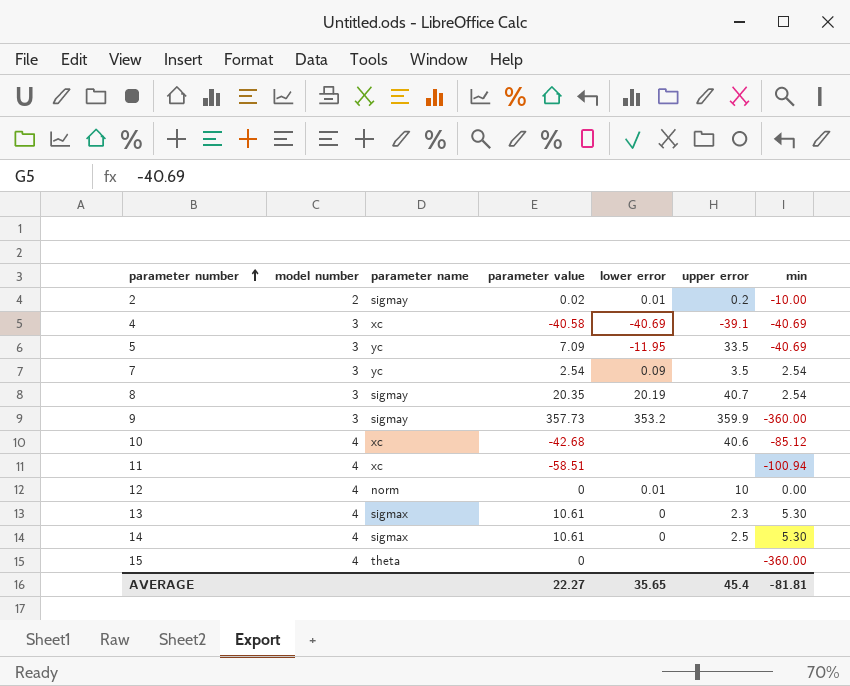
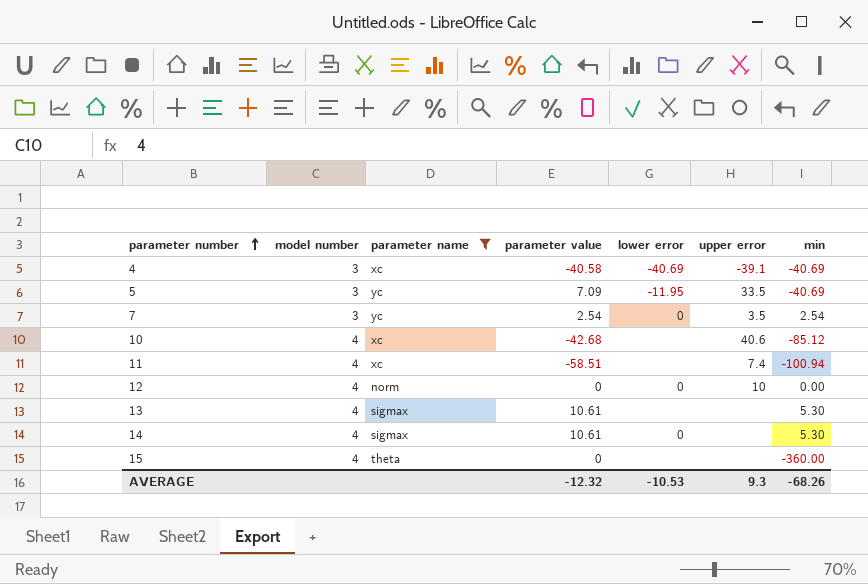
filter: none -> parameter name != sigmay
7 | lower error: 0.09 -> 0
11 | upper error: none -> 7.4
12 | lower error: 0.01 -> 0
13 | lower error: 0 -> none
13 | upper error: 2.3 -> none
14 | upper error: 2.5 -> none
AVERAGE | parameter value: 22.27 -> -12.32
AVERAGE | lower error: 35.65 -> -10.53
AVERAGE | upper error: 45.4 -> 9.3
AVERAGE | min: -81.81 -> -68.26

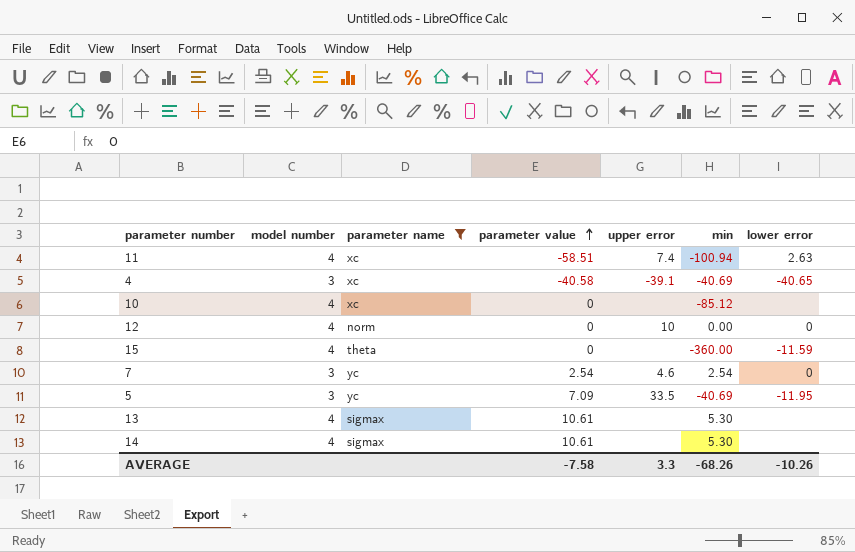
row order: parameter number ascending -> parameter value ascending
column lower error | position: 5 -> 7
11 | lower error: none -> 2.63
4 | lower error: -40.69 -> -40.65
10 | parameter value: -42.68 -> 0
10 | upper error: 40.6 -> none
15 | lower error: none -> -11.59
7 | upper error: 3.5 -> 4.6
14 | lower error: 0 -> none
AVERAGE | parameter value: -12.32 -> -7.58
AVERAGE | upper error: 9.3 -> 3.3
AVERAGE | lower error: -10.53 -> -10.26

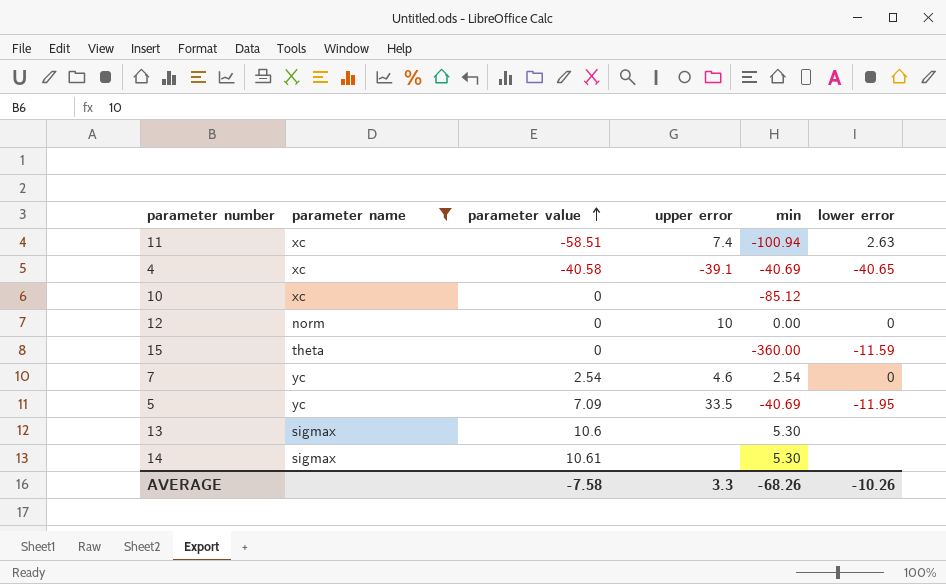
column model number | position: 2 -> none
13 | parameter value: 10.61 -> 10.6

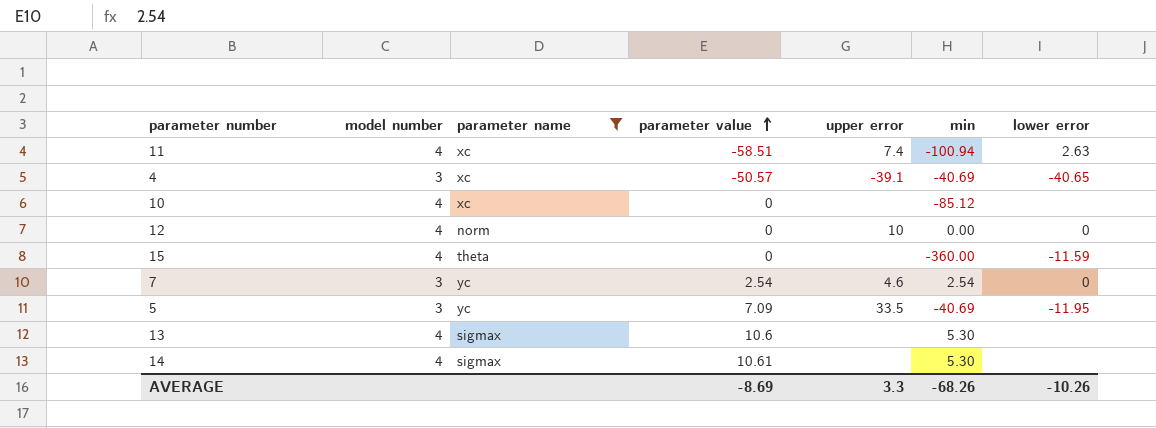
column model number | position: none -> 2
4 | parameter value: -40.58 -> -50.57
AVERAGE | parameter value: -7.58 -> -8.69

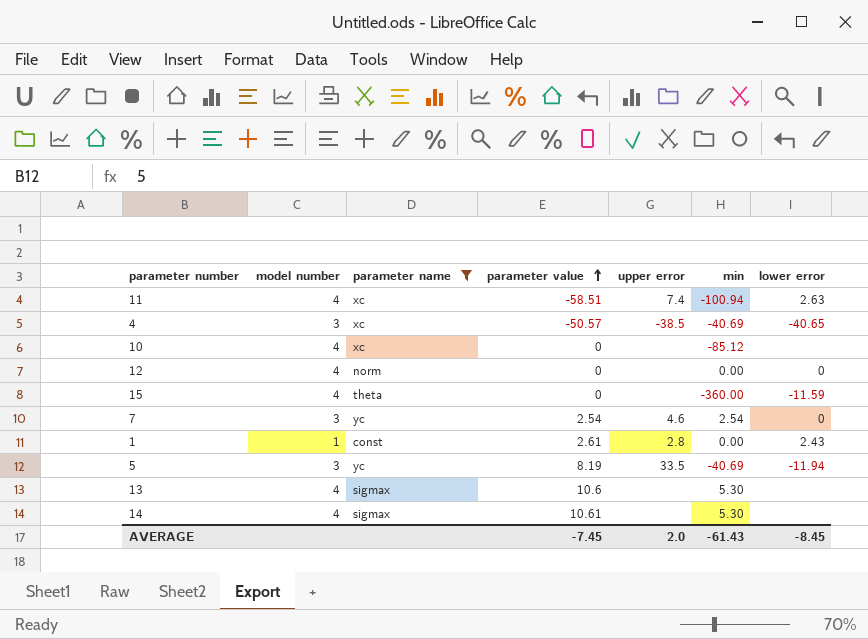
4 | upper error: -39.1 -> -38.5
12 | upper error: 10 -> none
row 1: none -> 1 | const | 2.61 | 2.8 | 0.00 | 2.43
5 | parameter value: 7.09 -> 8.19
5 | lower error: -11.95 -> -11.94
AVERAGE | parameter value: -8.69 -> -7.45
AVERAGE | upper error: 3.3 -> 2.0
AVERAGE | min: -68.26 -> -61.43
AVERAGE | lower error: -10.26 -> -8.45

